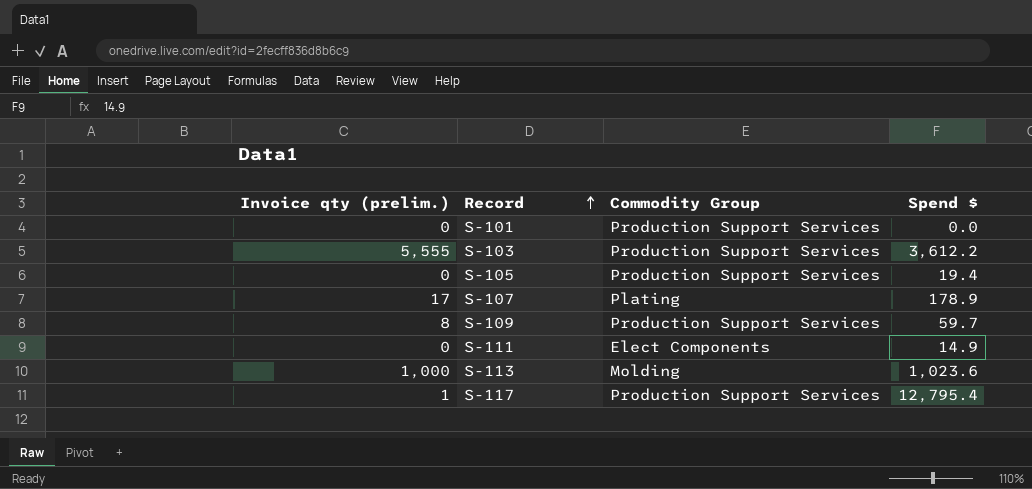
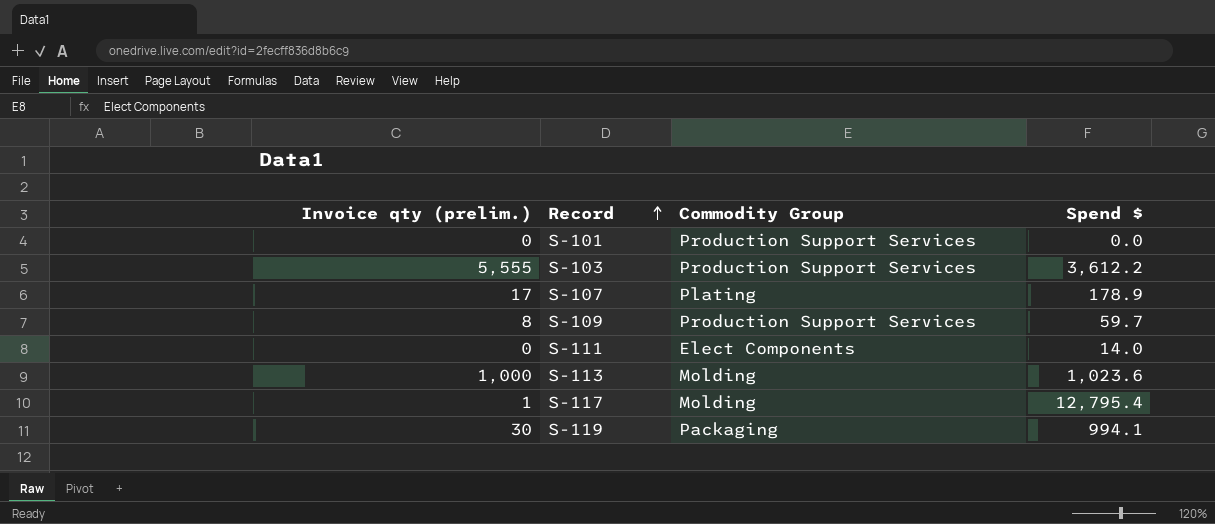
row S-105: 0 | Production Support Services | 19.4 -> none
S-111 | Spend $: 14.9 -> 14.0
S-117 | Commodity Group: Production Support Services -> Molding
row S-119: none -> 30 | Packaging | 994.1

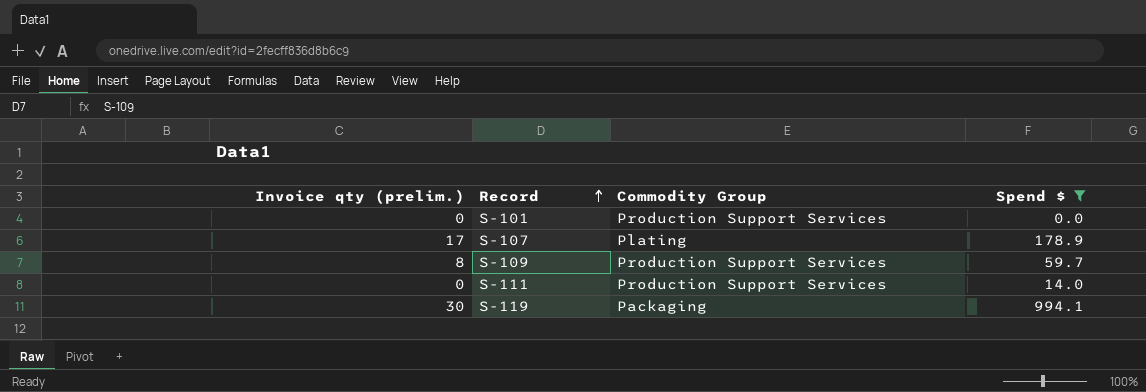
filter: none -> Spend $ <= 994.1
S-111 | Commodity Group: Elect Components -> Production Support Services

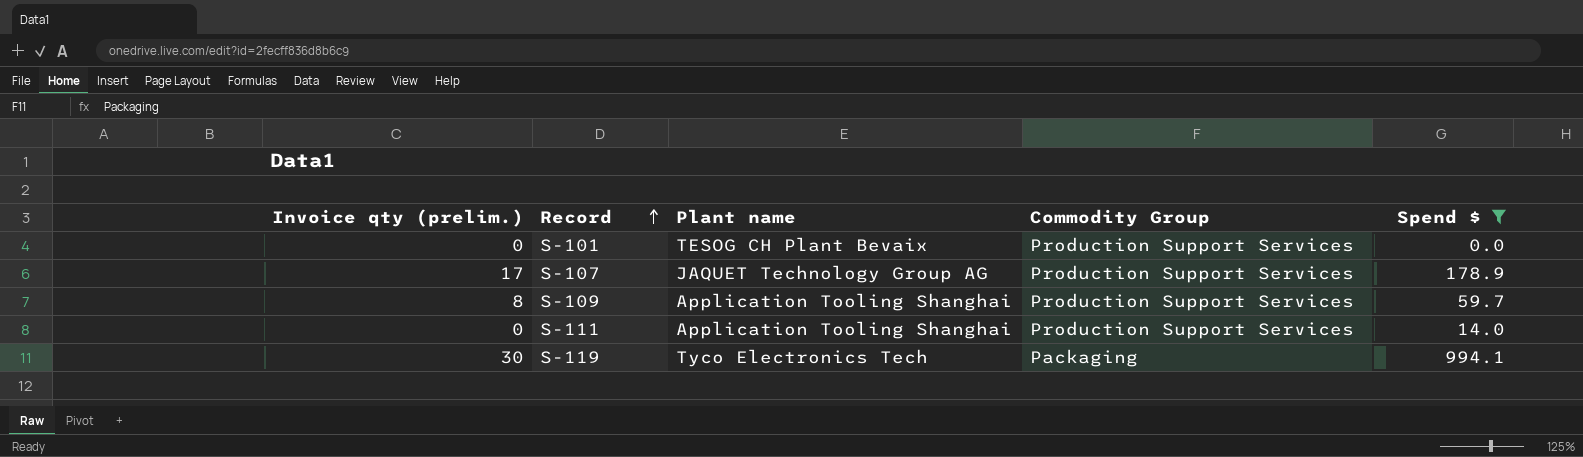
column Plant name | position: none -> 3
S-107 | Commodity Group: Plating -> Production Support Services

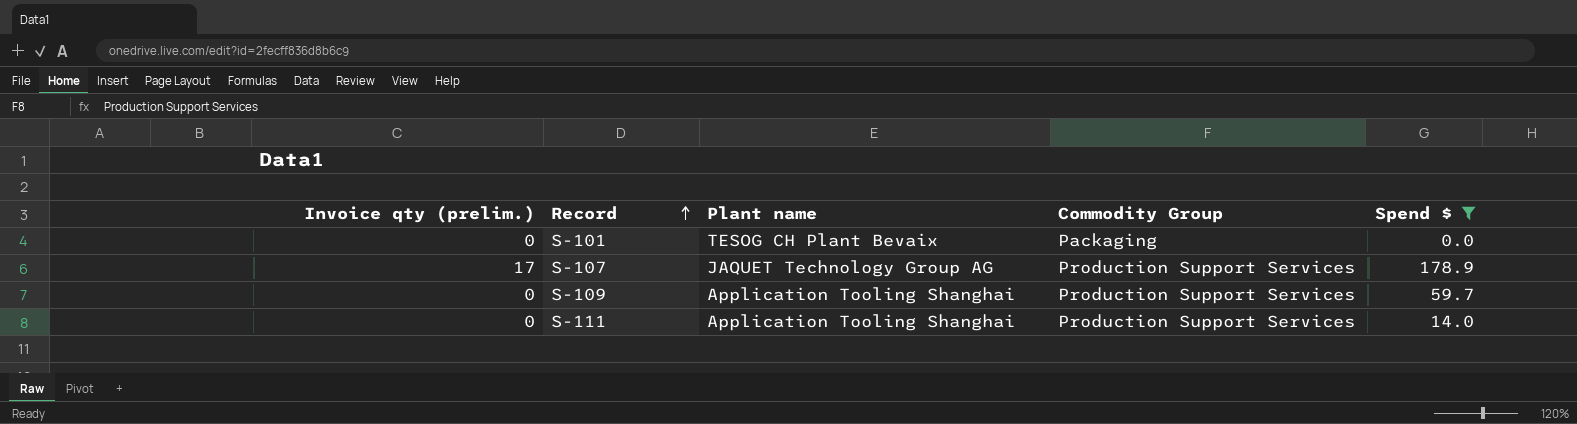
row S-119: 30 | Tyco Electronics Tech | Packaging | 994.1 -> none
S-101 | Commodity Group: Production Support Services -> Packaging
S-109 | Invoice qty (prelim.): 8 -> 0

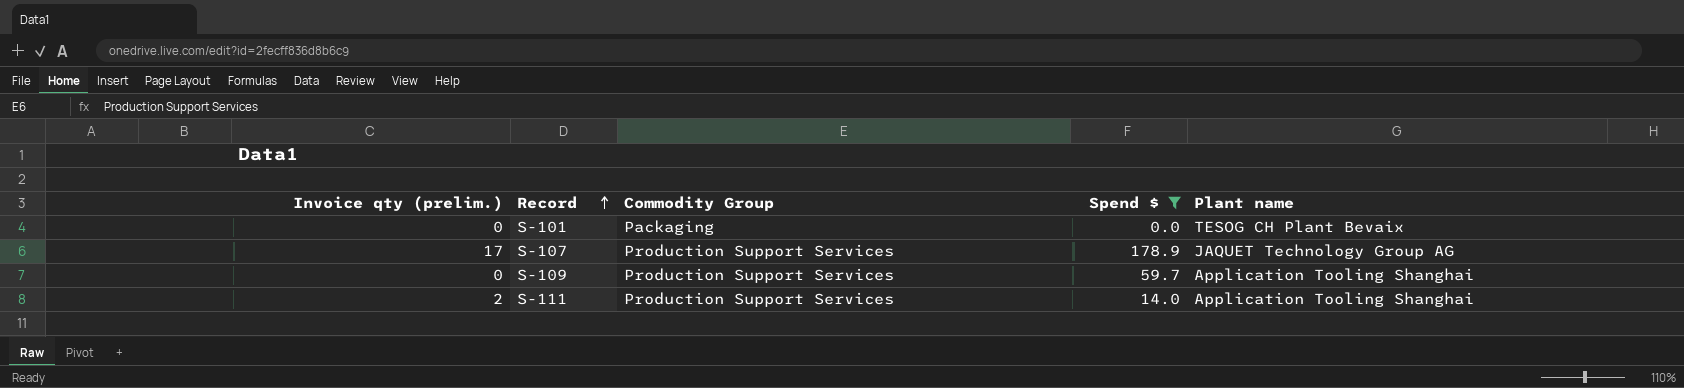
column Plant name | position: 3 -> 5
S-111 | Invoice qty (prelim.): 0 -> 2

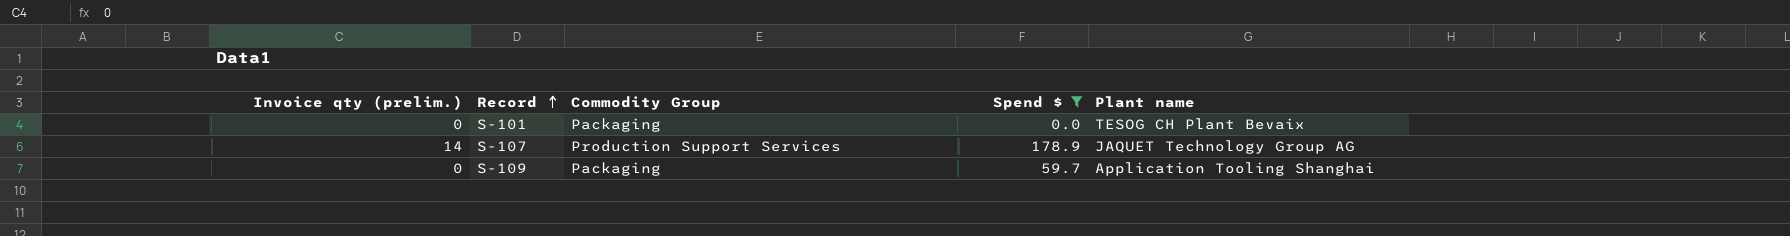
row S-111: 2 | Production Support Services | 14.0 | Application Tooling Shanghai -> none
S-107 | Invoice qty (prelim.): 17 -> 14
S-109 | Commodity Group: Production Support Services -> Packaging

